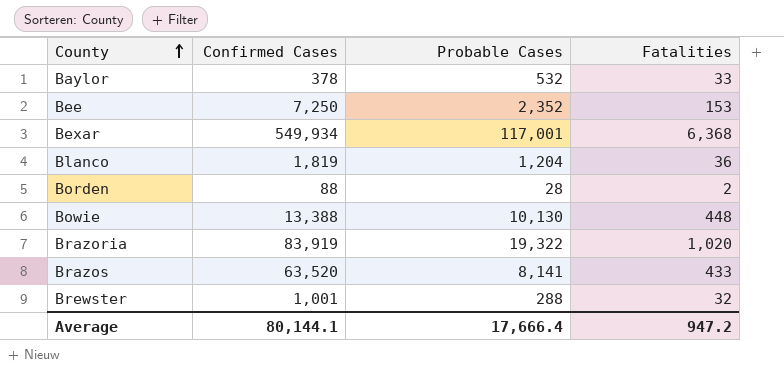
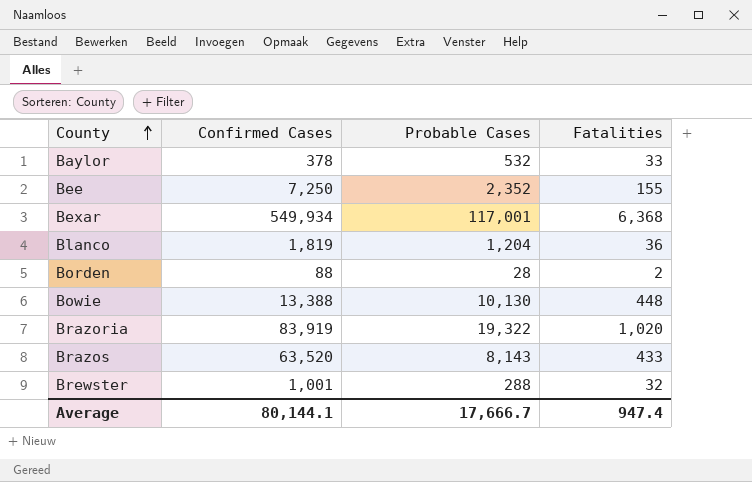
Bee | Fatalities: 153 -> 155
Brazos | Probable Cases: 8,141 -> 8,143
Average | Probable Cases: 17,666.4 -> 17,666.7
Average | Fatalities: 947.2 -> 947.4

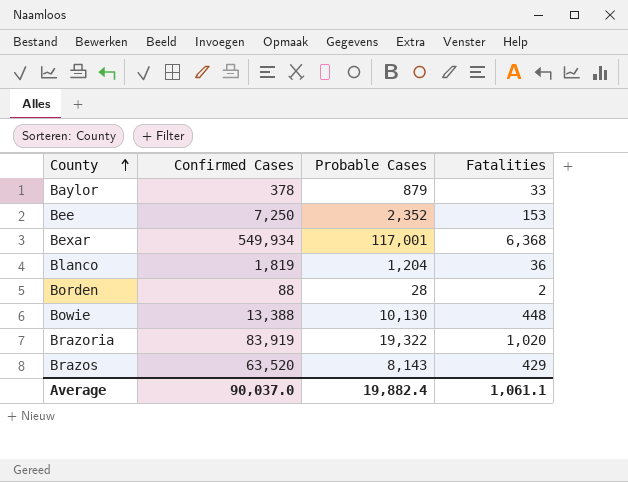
row Brewster: 1,001 | 288 | 32 -> none
Baylor | Probable Cases: 532 -> 879
Bee | Fatalities: 155 -> 153
Brazos | Fatalities: 433 -> 429
Average | Confirmed Cases: 80,144.1 -> 90,037.0
Average | Probable Cases: 17,666.7 -> 19,882.4
Average | Fatalities: 947.4 -> 1,061.1

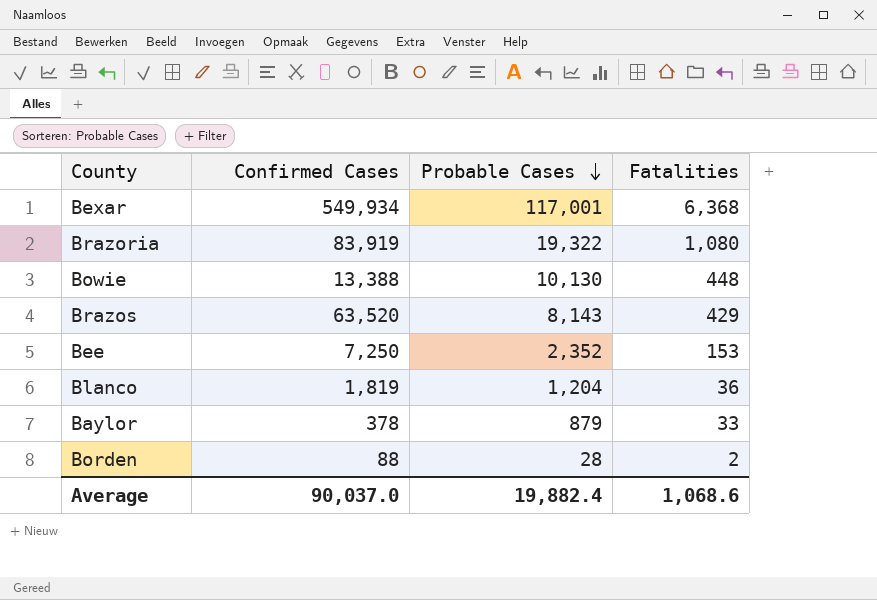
row order: County ascending -> Probable Cases descending
Brazoria | Fatalities: 1,020 -> 1,080
Average | Fatalities: 1,061.1 -> 1,068.6

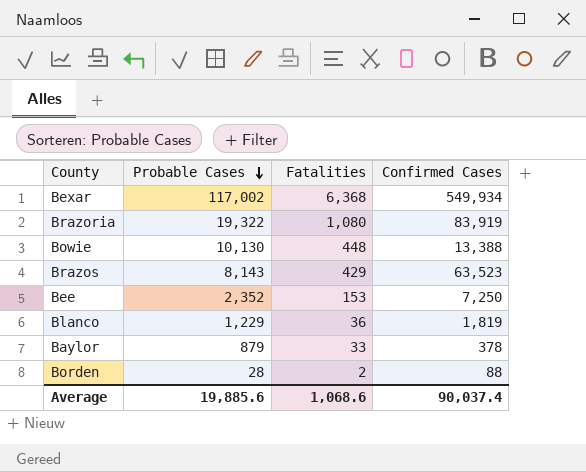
column Confirmed Cases | position: 2 -> 4
Bexar | Probable Cases: 117,001 -> 117,002
Brazos | Confirmed Cases: 63,520 -> 63,523
Blanco | Probable Cases: 1,204 -> 1,229
Average | Probable Cases: 19,882.4 -> 19,885.6
Average | Confirmed Cases: 90,037.0 -> 90,037.4

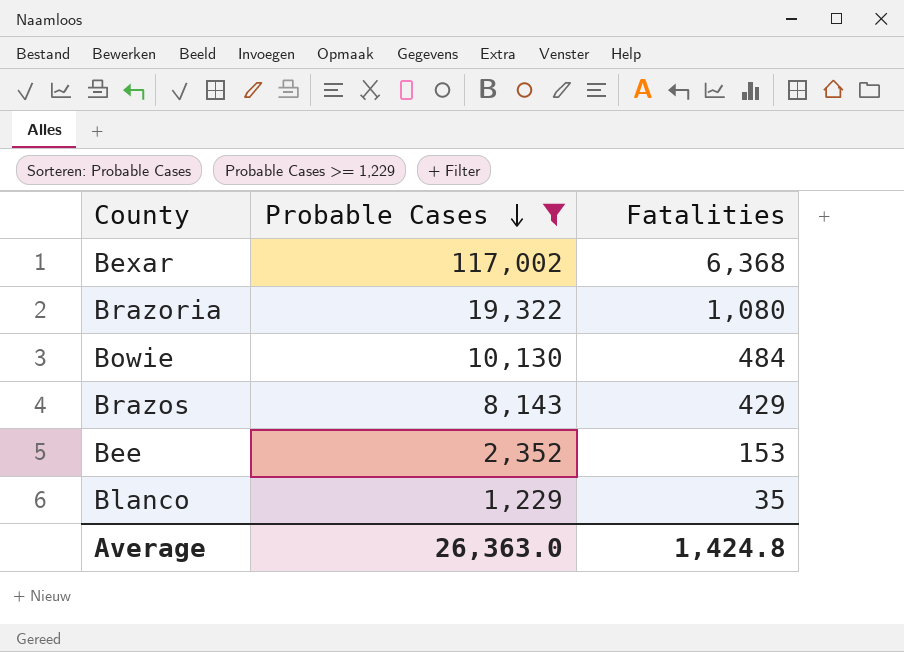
filter: none -> Probable Cases >= 1,229
column Confirmed Cases | position: 4 -> none
Bowie | Fatalities: 448 -> 484
Blanco | Fatalities: 36 -> 35
Average | Probable Cases: 19,885.6 -> 26,363.0
Average | Fatalities: 1,068.6 -> 1,424.8

